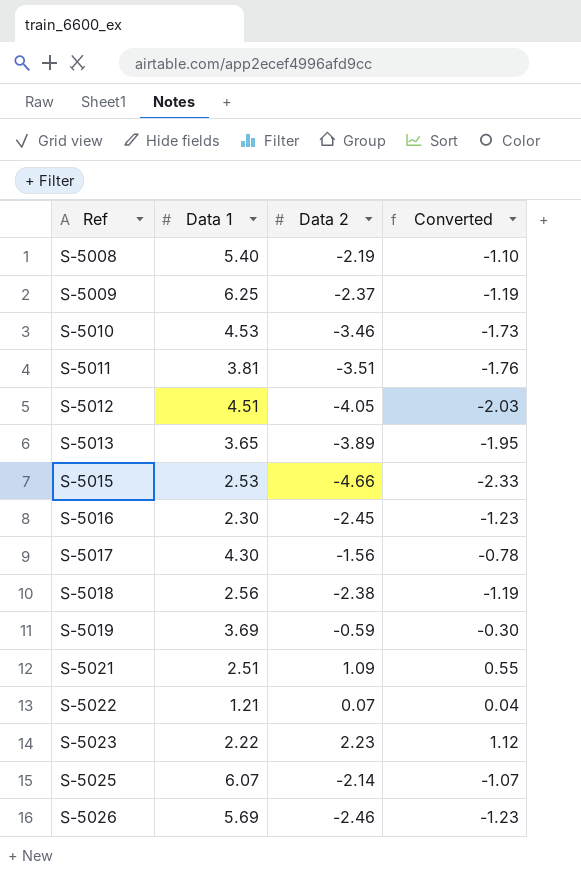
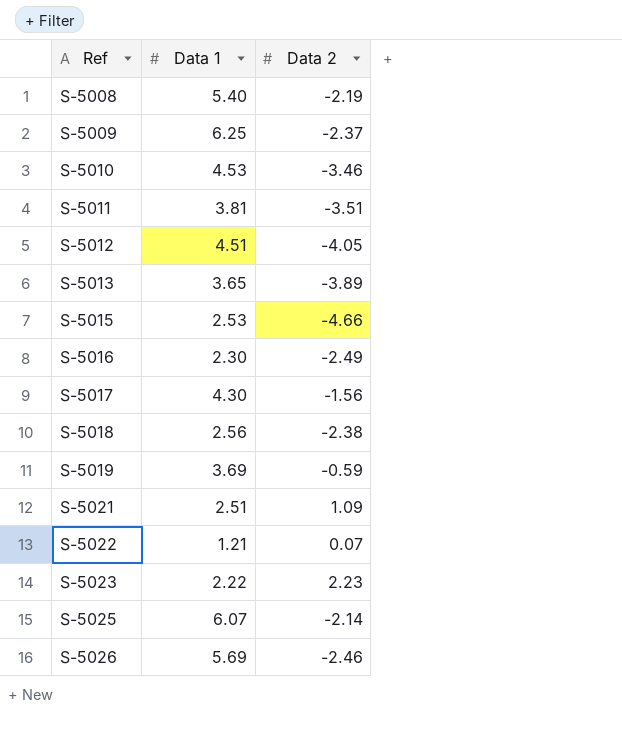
column Converted | formula: [Data 2] * 0.5 -> none
S-5016 | Data 2: -2.45 -> -2.49

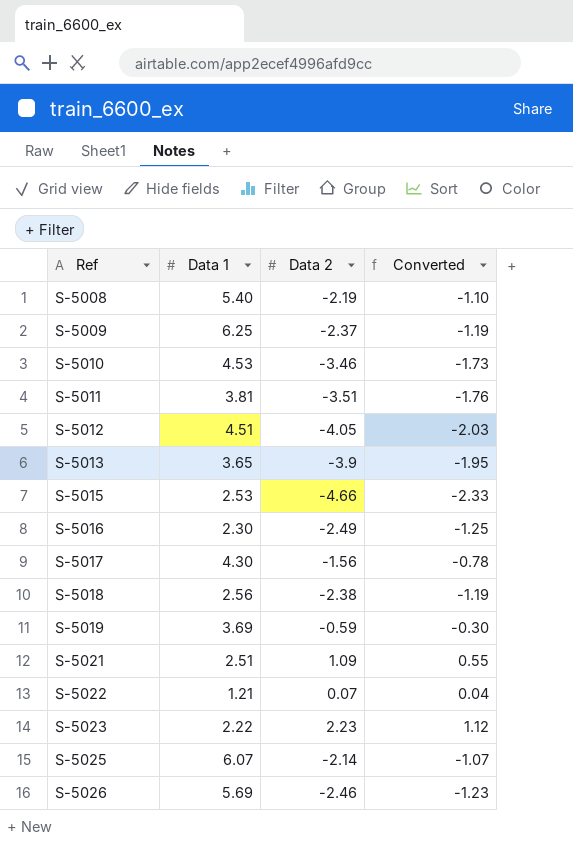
column Converted | formula: none -> [Data 2] * 0.5
S-5013 | Data 2: -3.89 -> -3.9

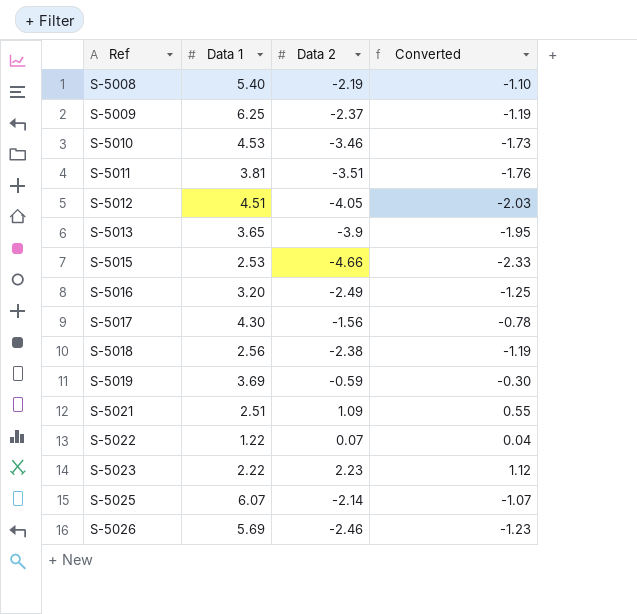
S-5016 | Data 1: 2.30 -> 3.20
S-5022 | Data 1: 1.21 -> 1.22

